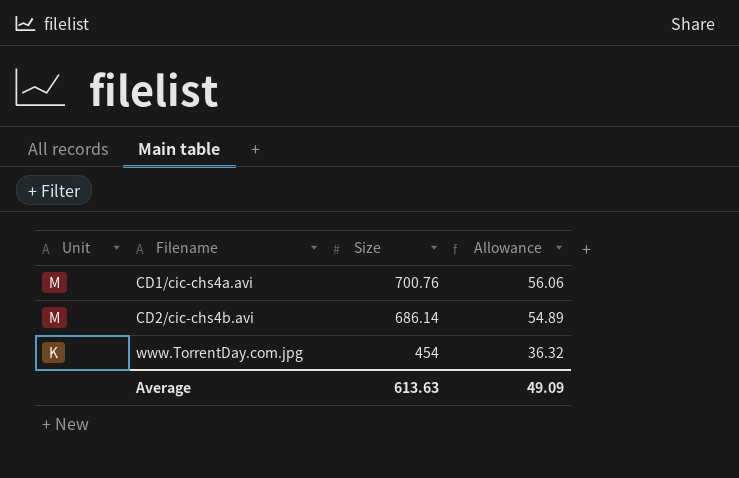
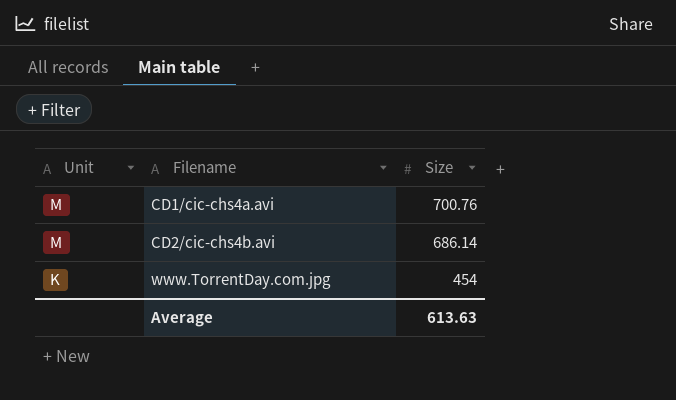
column Allowance | formula: [Size] * 0.08 -> none

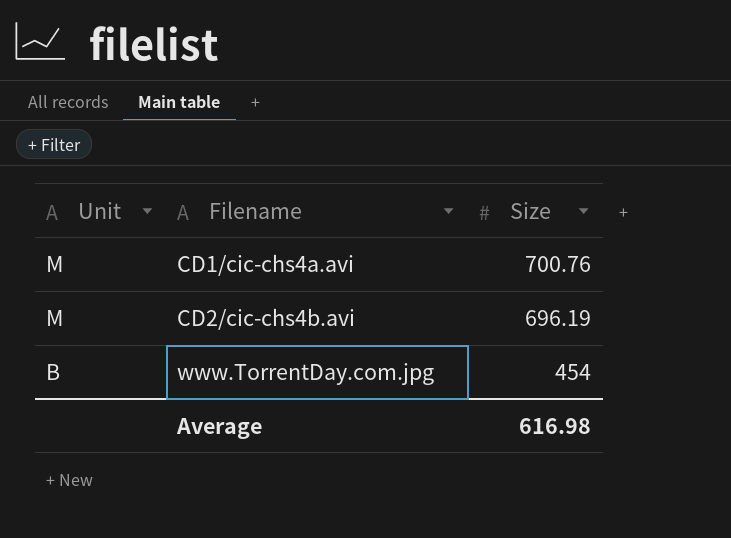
CD2/cic-chs4b.avi | Size: 686.14 -> 696.19
www.TorrentDay.com.jpg | Unit: K -> B
Average | Size: 613.63 -> 616.98

